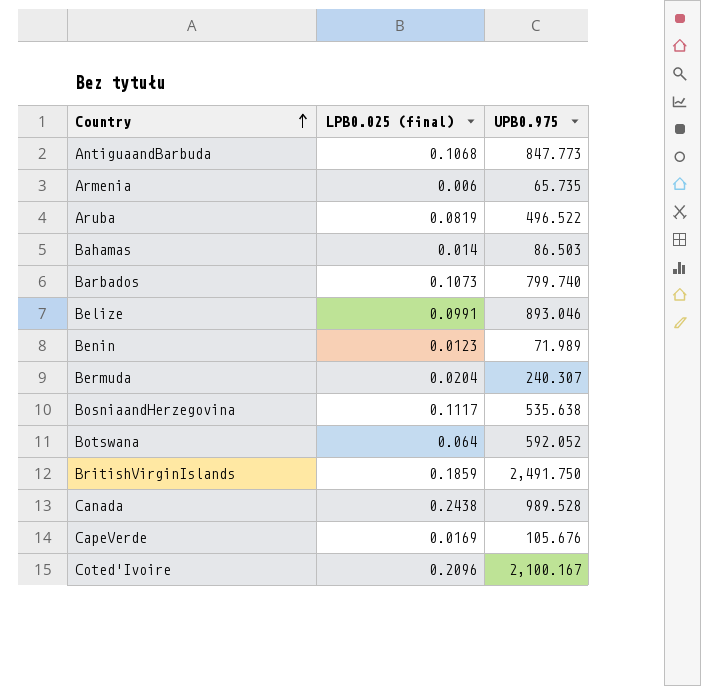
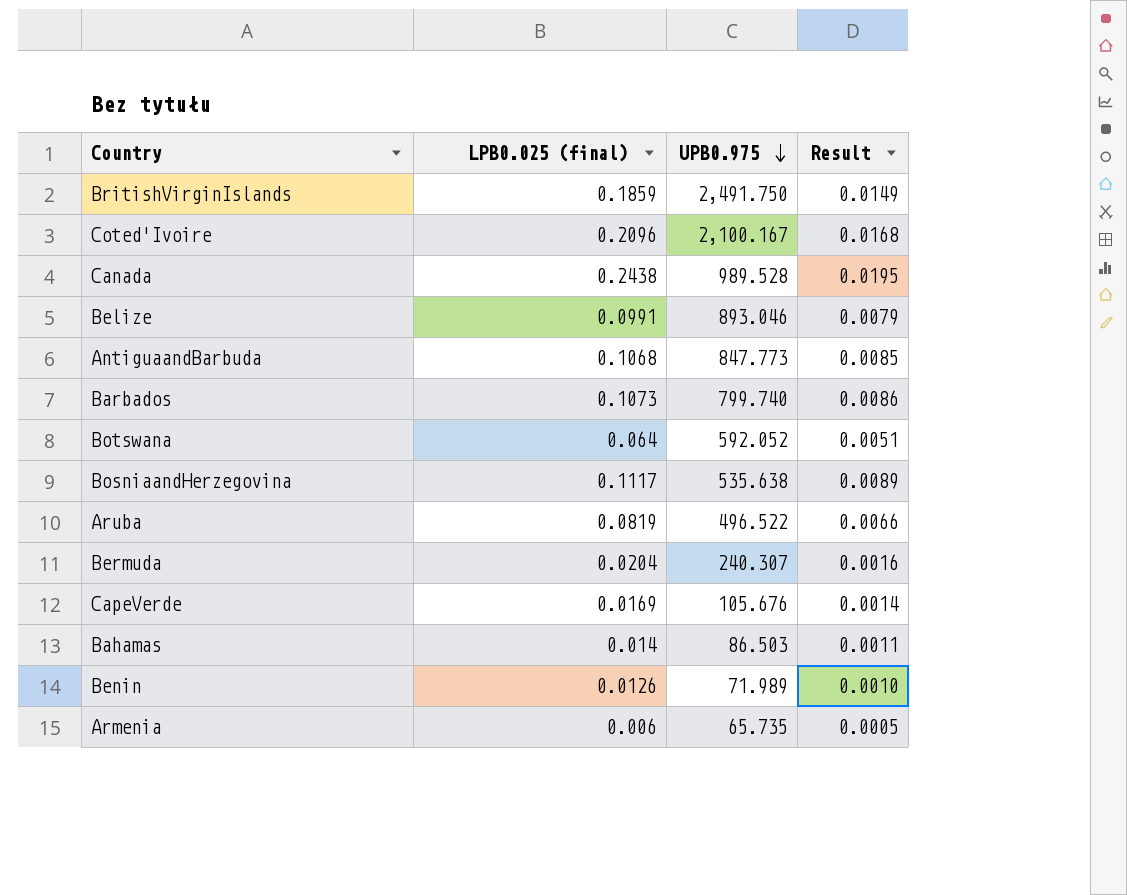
row order: Country ascending -> UPB0.975 descending
column Result | formula: none -> [LPB0.025 (final)] * 0.08
Benin | LPB0.025 (final): 0.0123 -> 0.0126

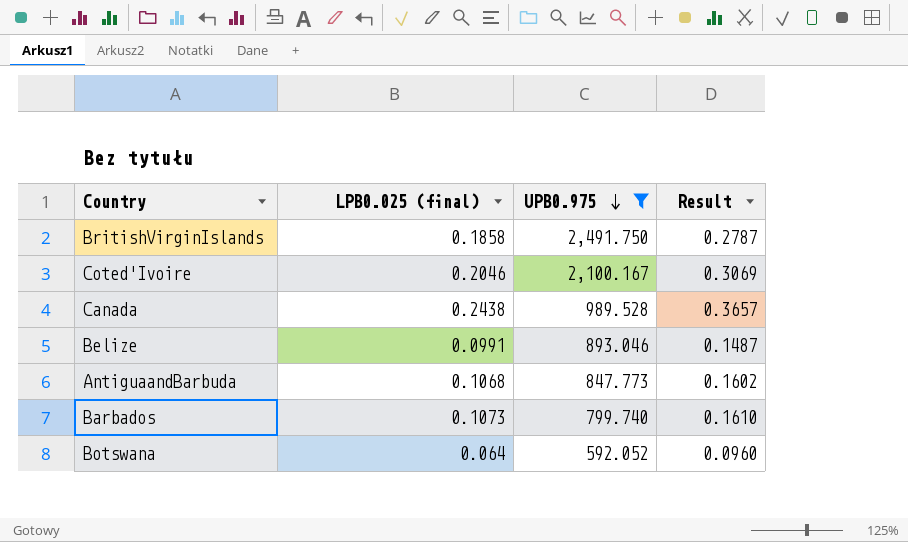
filter: none -> UPB0.975 >= 592.052
column Result | formula: [LPB0.025 (final)] * 0.08 -> [LPB0.025 (final)] * 1.5
BritishVirginIslands | LPB0.025 (final): 0.1859 -> 0.1858
Coted'Ivoire | LPB0.025 (final): 0.2096 -> 0.2046

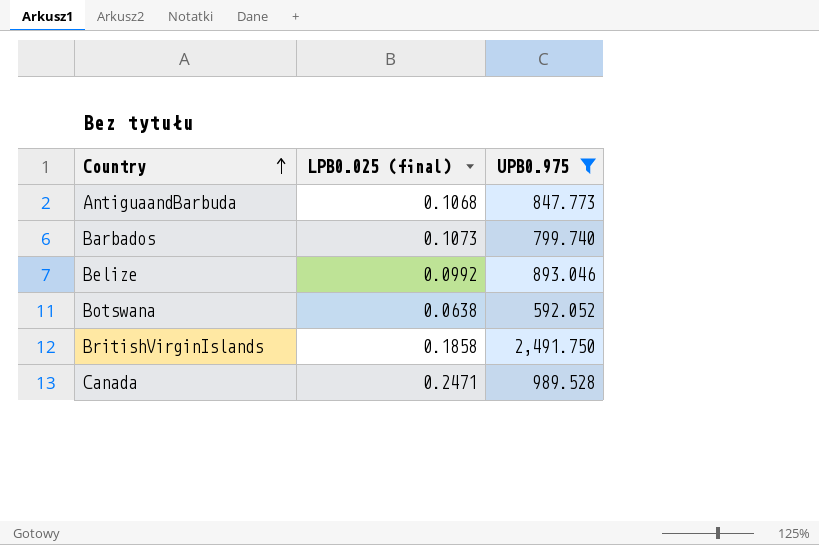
row order: UPB0.975 descending -> Country ascending
column Result | formula: [LPB0.025 (final)] * 1.5 -> none
row Coted'Ivoire: 0.2046 | 2,100.167 | 0.3069 -> none
Belize | LPB0.025 (final): 0.0991 -> 0.0992
Botswana | LPB0.025 (final): 0.064 -> 0.0638
Canada | LPB0.025 (final): 0.2438 -> 0.2471

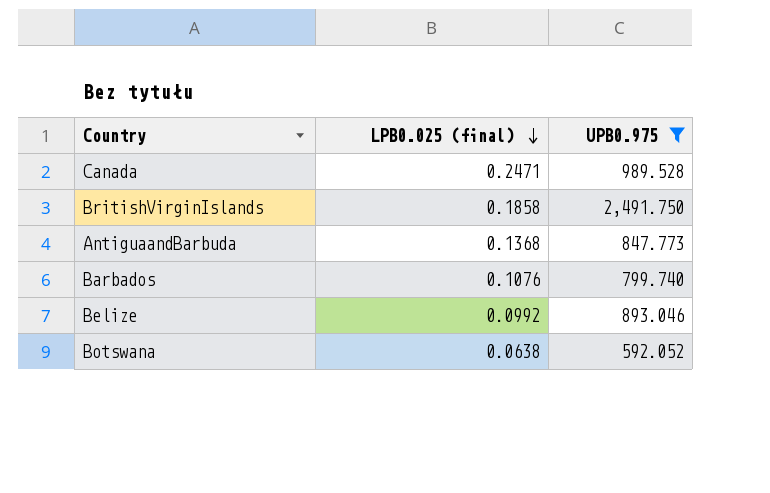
row order: Country ascending -> LPB0.025 (final) descending
AntiguaandBarbuda | LPB0.025 (final): 0.1068 -> 0.1368
Barbados | LPB0.025 (final): 0.1073 -> 0.1076

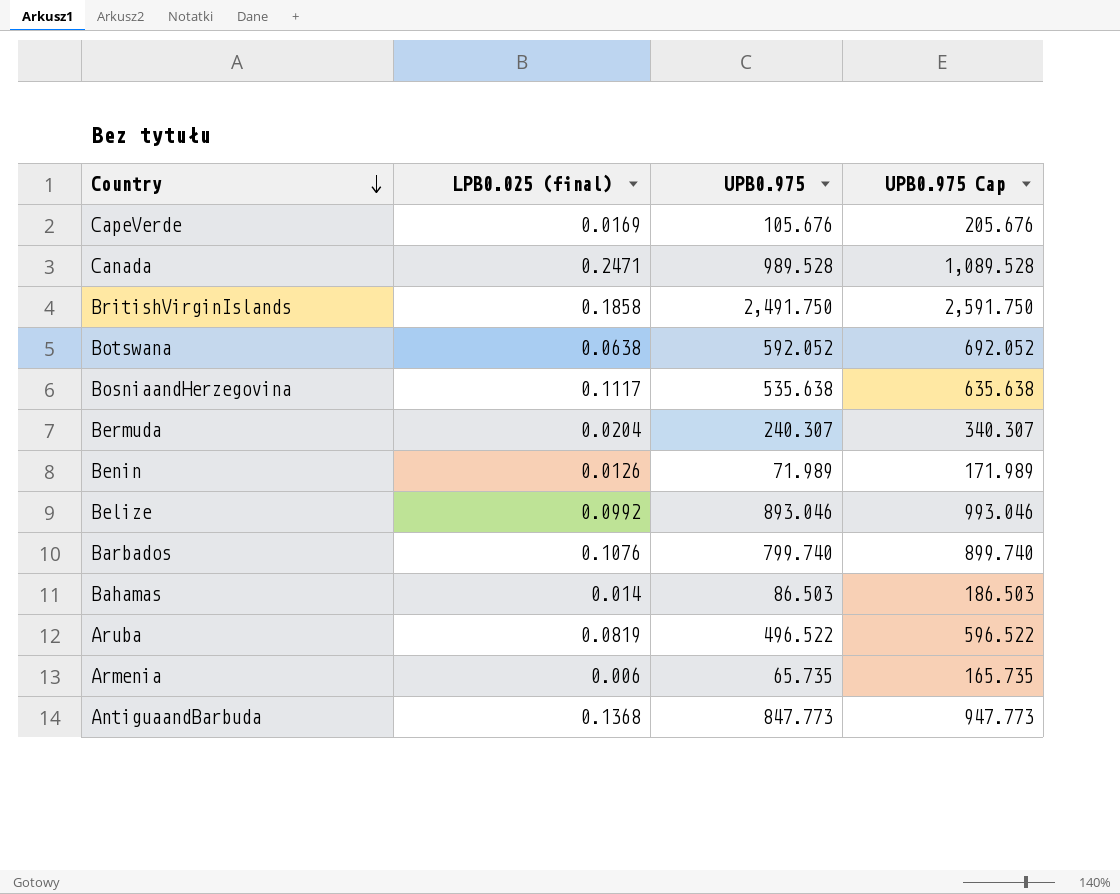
filter: UPB0.975 >= 592.052 -> none
row order: LPB0.025 (final) descending -> Country descending
column UPB0.975 Cap | formula: none -> [UPB0.975] + 100

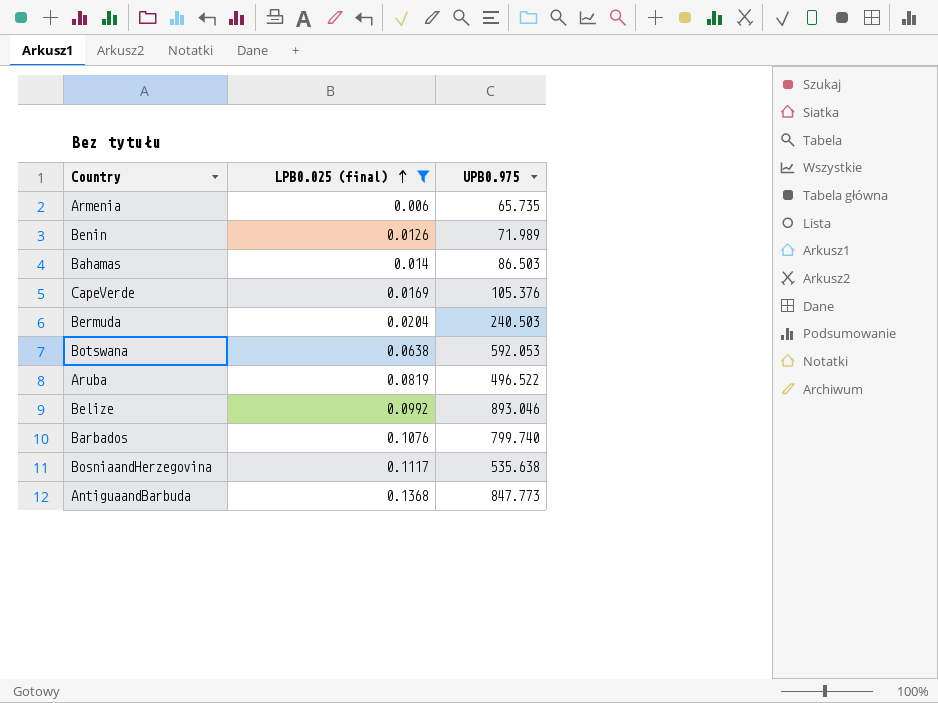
filter: none -> LPB0.025 (final) <= 0.1368
row order: Country descending -> LPB0.025 (final) ascending
column UPB0.975 Cap | formula: [UPB0.975] + 100 -> none
CapeVerde | UPB0.975: 105.676 -> 105.376
Bermuda | UPB0.975: 240.307 -> 240.503
Botswana | UPB0.975: 592.052 -> 592.053

